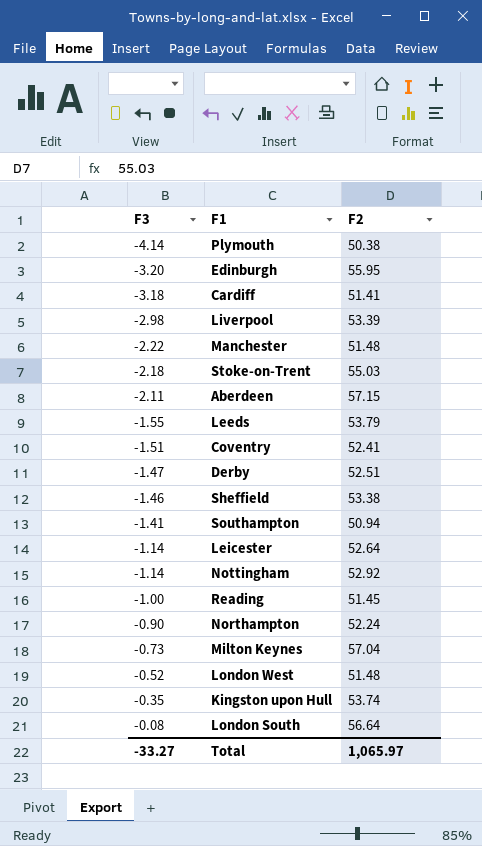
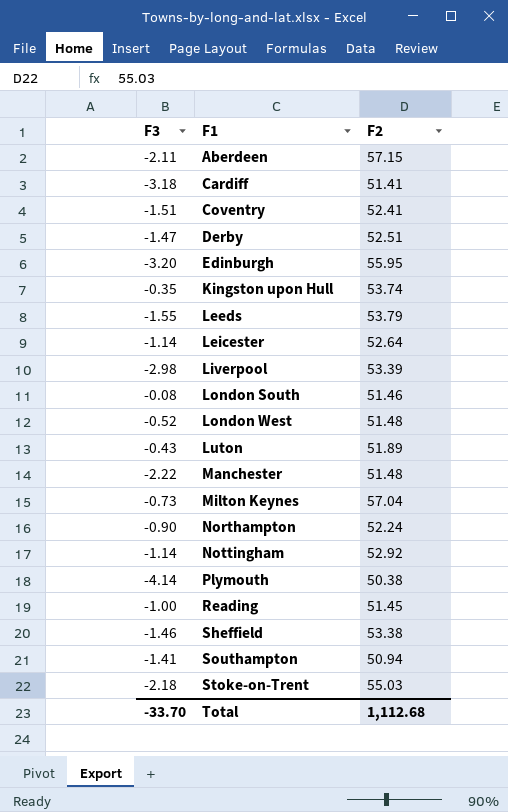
row order: F3 ascending -> F1 ascending
London South | F2: 56.64 -> 51.46
row Luton: none -> -0.43 | 51.89
Total | F3: -33.27 -> -33.70
Total | F2: 1,065.97 -> 1,112.68

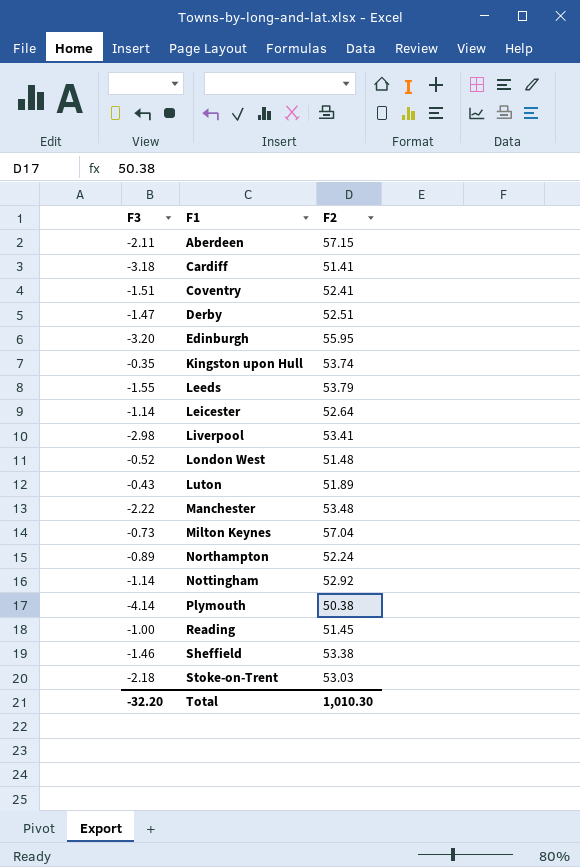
row London South: -0.08 | 51.46 -> none
row Southampton: -1.41 | 50.94 -> none
Liverpool | F2: 53.39 -> 53.41
Manchester | F2: 51.48 -> 53.48
Northampton | F3: -0.90 -> -0.89
Stoke-on-Trent | F2: 55.03 -> 53.03
Total | F3: -33.70 -> -32.20
Total | F2: 1,112.68 -> 1,010.30

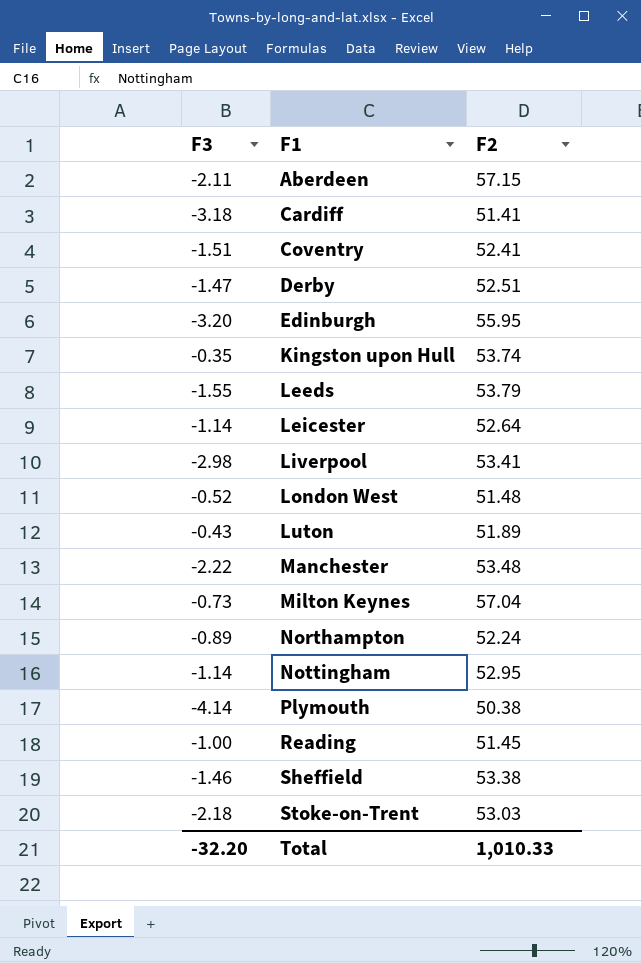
Nottingham | F2: 52.92 -> 52.95
Total | F2: 1,010.30 -> 1,010.33

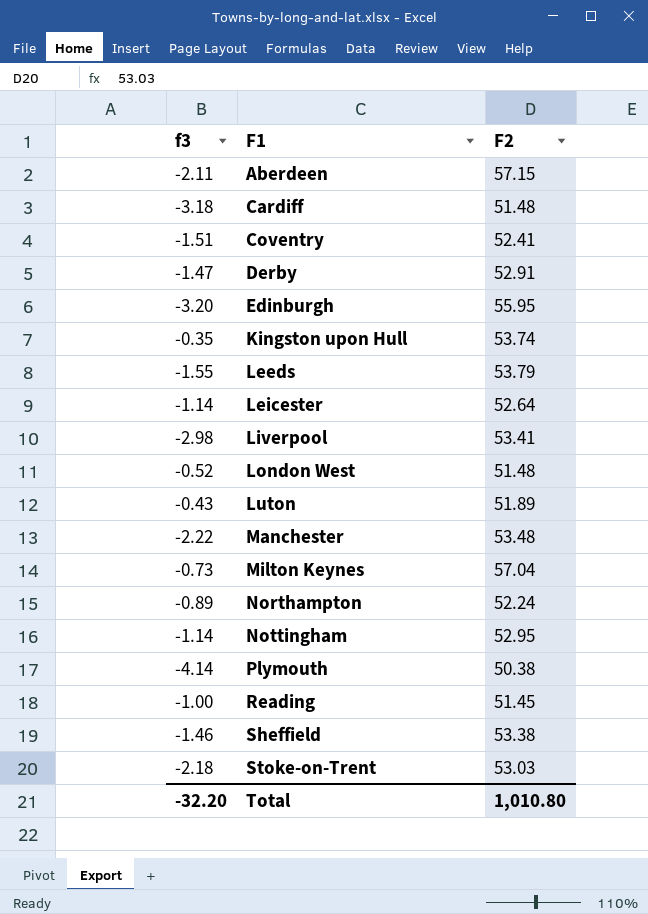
column name: F3 -> f3
Cardiff | F2: 51.41 -> 51.48
Derby | F2: 52.51 -> 52.91
Total | F2: 1,010.33 -> 1,010.80

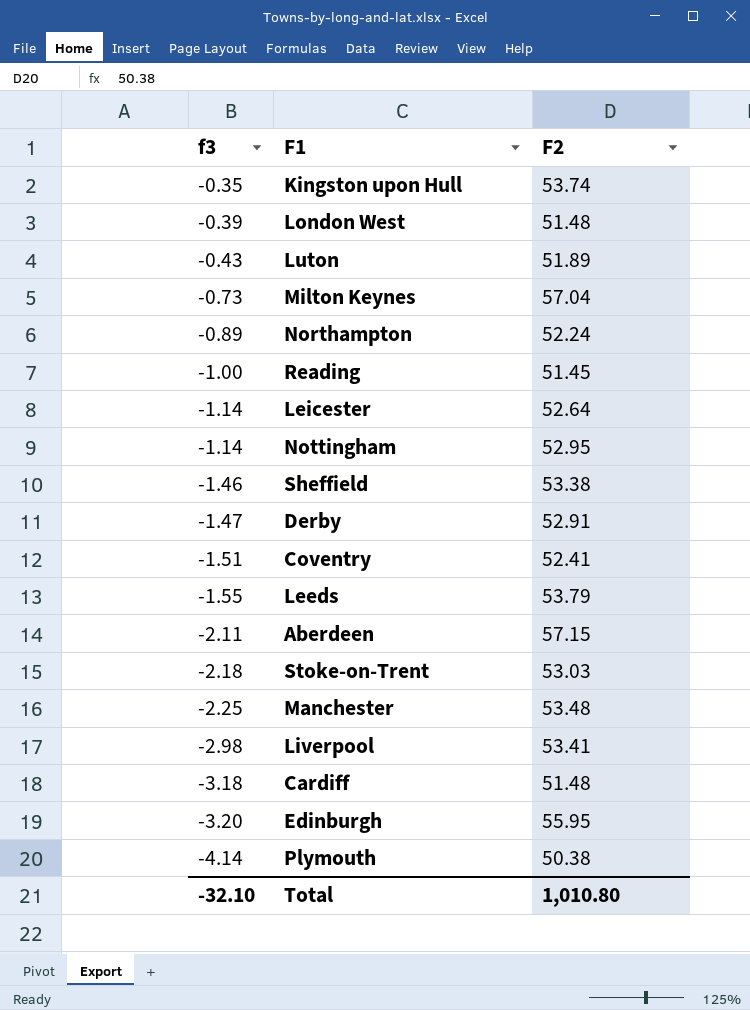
row order: F1 ascending -> f3 descending
London West | f3: -0.52 -> -0.39
Manchester | f3: -2.22 -> -2.25
Total | f3: -32.20 -> -32.10

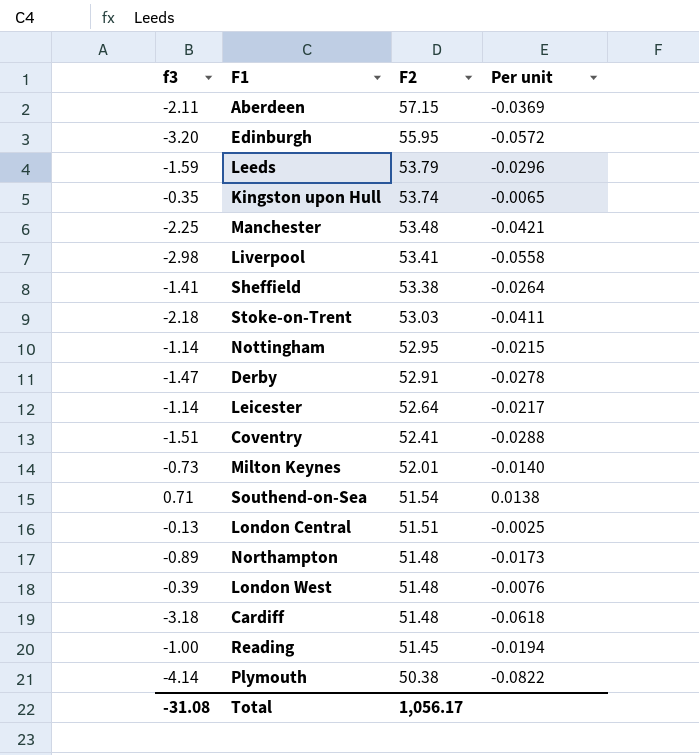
row order: f3 descending -> F2 descending
column Per unit | formula: none -> [f3] / [F2]
row Luton: -0.43 | 51.89 -> none
Leeds | f3: -1.55 -> -1.59
Sheffield | f3: -1.46 -> -1.41
Milton Keynes | F2: 57.04 -> 52.01
row Southend-on-Sea: none -> 0.71 | 51.54 | 0.0138
row London Central: none -> -0.13 | 51.51 | -0.0025
Northampton | F2: 52.24 -> 51.48
Total | f3: -32.10 -> -31.08
Total | F2: 1,010.80 -> 1,056.17

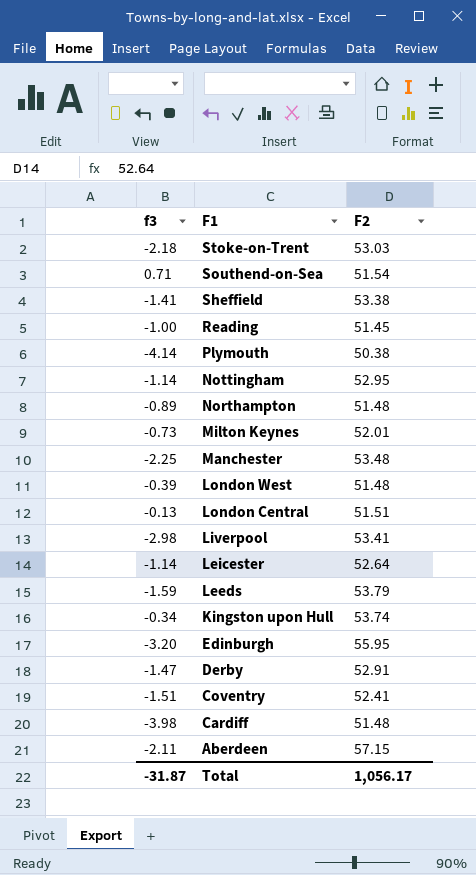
row order: F2 descending -> F1 descending
column Per unit | formula: [f3] / [F2] -> none
Kingston upon Hull | f3: -0.35 -> -0.34
Cardiff | f3: -3.18 -> -3.98
Total | f3: -31.08 -> -31.87

